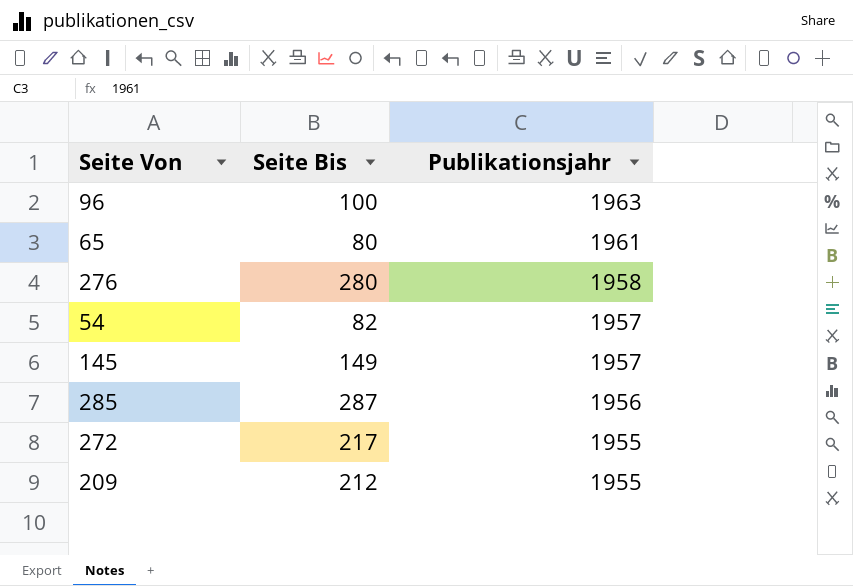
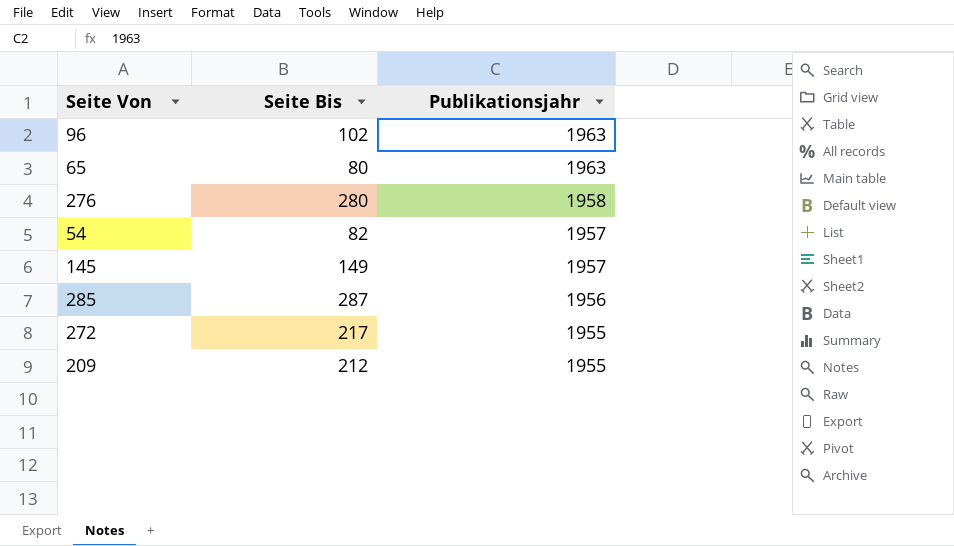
96 | Seite Bis: 100 -> 102
65 | Publikationsjahr: 1961 -> 1963

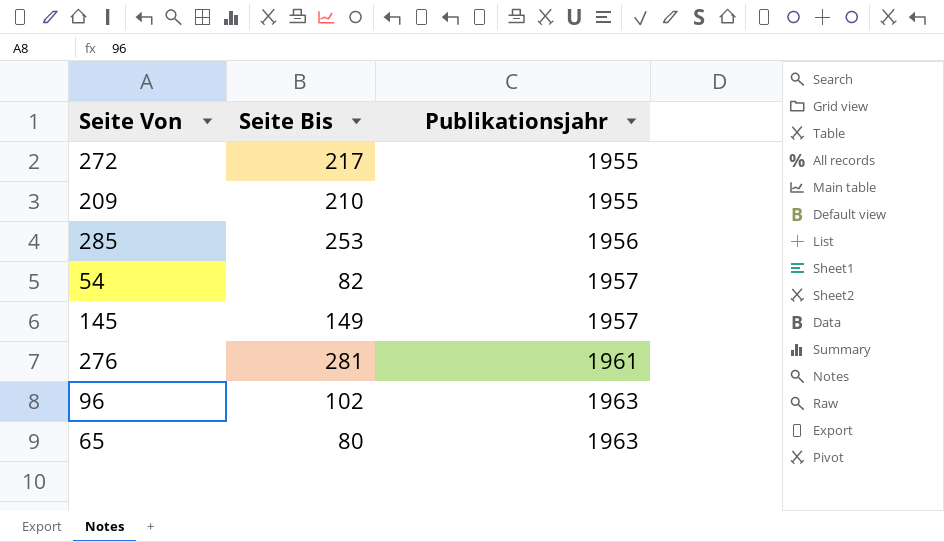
row order: Publikationsjahr descending -> Publikationsjahr ascending
209 | Seite Bis: 212 -> 210
285 | Seite Bis: 287 -> 253
276 | Seite Bis: 280 -> 281
276 | Publikationsjahr: 1958 -> 1961

